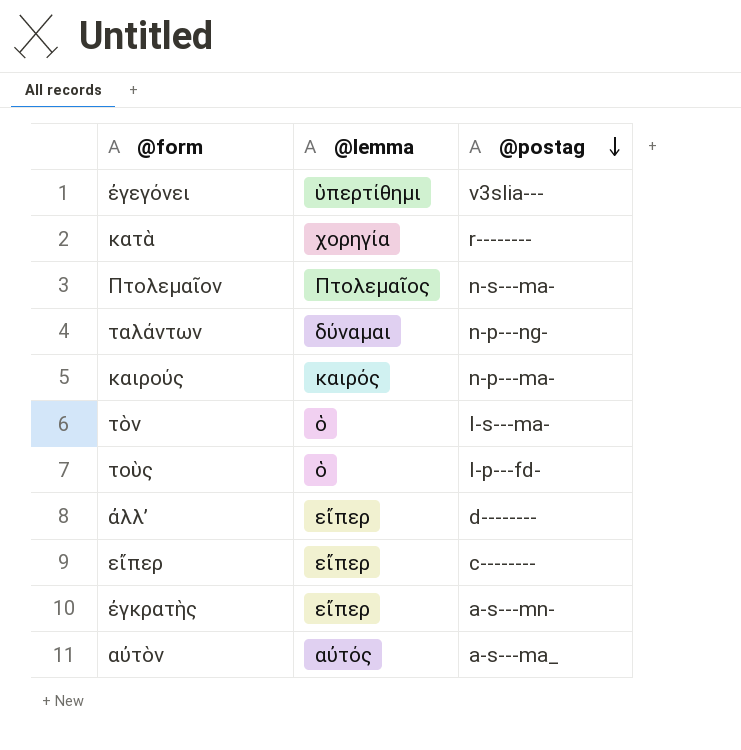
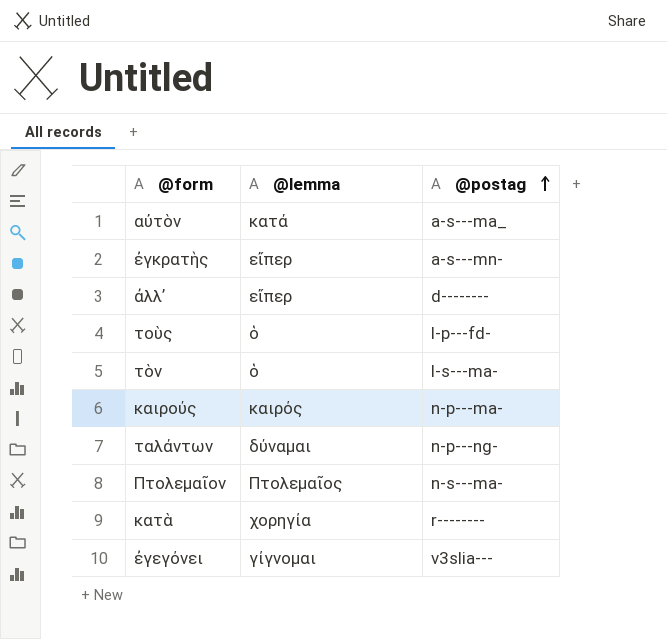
row order: @postag descending -> @postag ascending
row εἴπερ: εἴπερ | c-------- -> none
αὐτὸν | @lemma: αὐτός -> κατά
ἐγεγόνει | @lemma: ὑπερτίθημι -> γίγνομαι

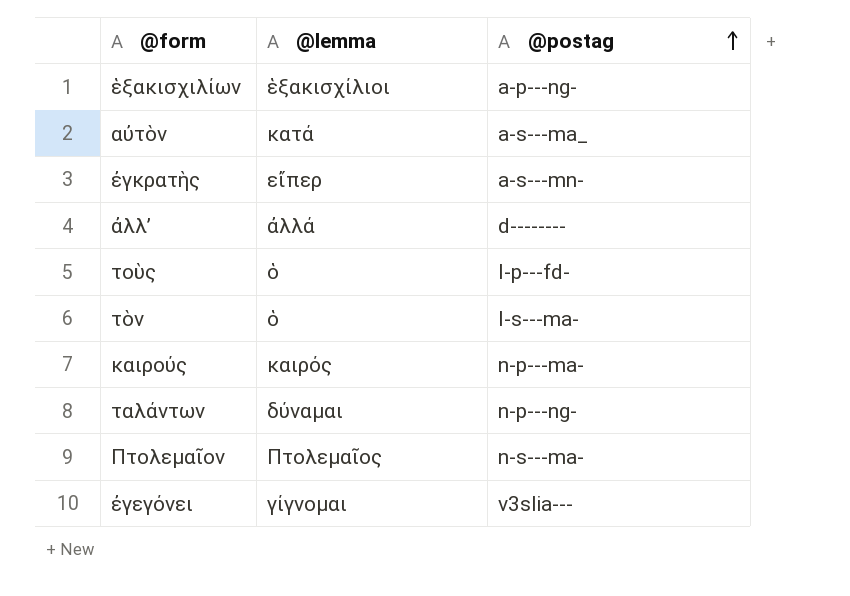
row κατὰ: χορηγία | r-------- -> none
row ἑξακισχιλίων: none -> ἑξακισχίλιοι | a-p---ng-
ἀλλʼ | @lemma: εἴπερ -> ἀλλά

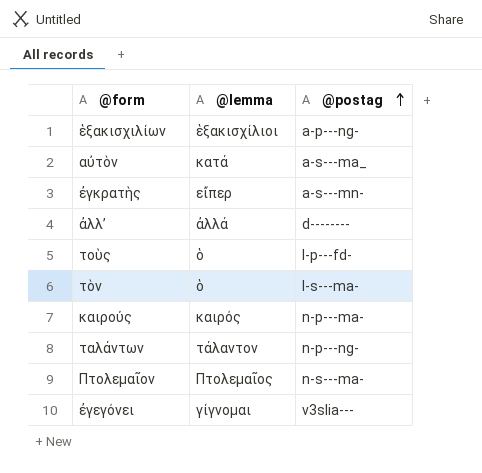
ταλάντων | @lemma: δύναμαι -> τάλαντον

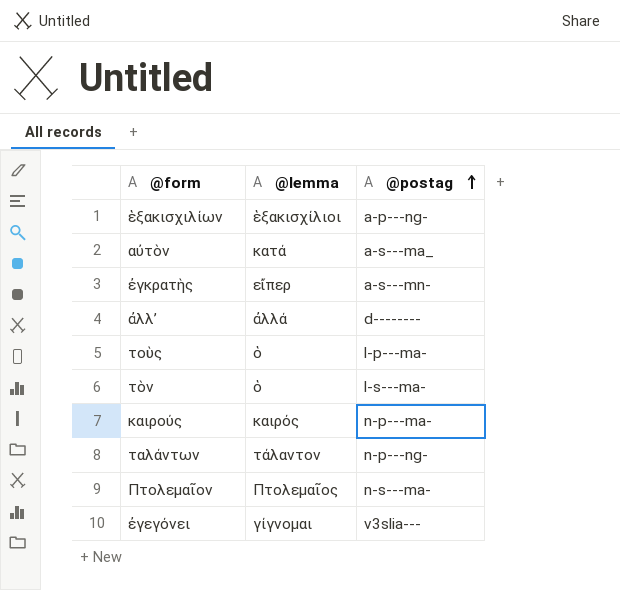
τοὺς | @postag: l-p---fd- -> l-p---ma-

